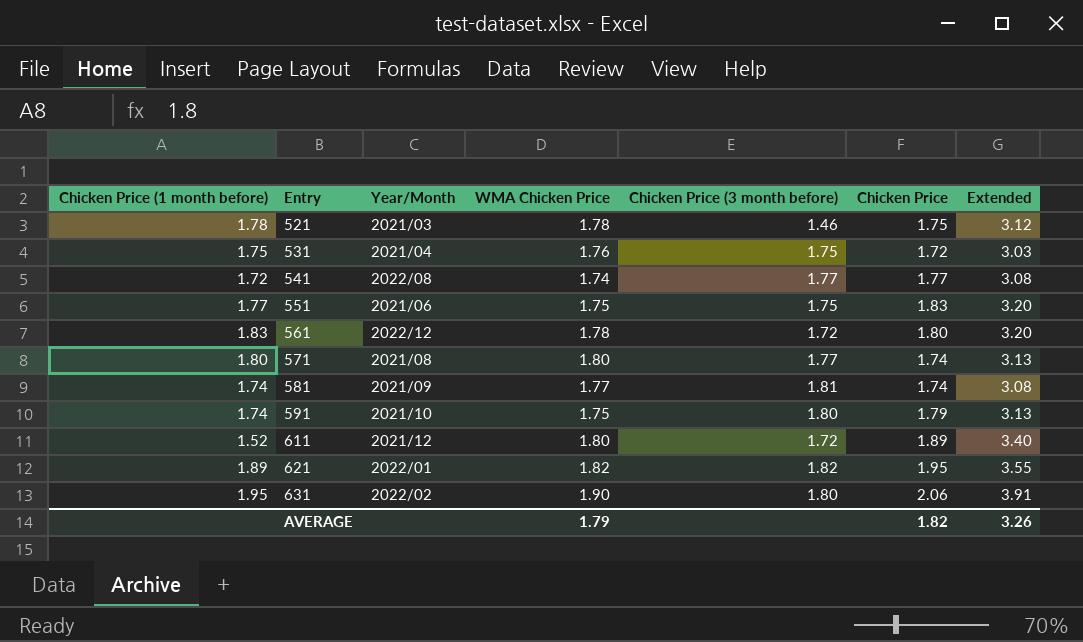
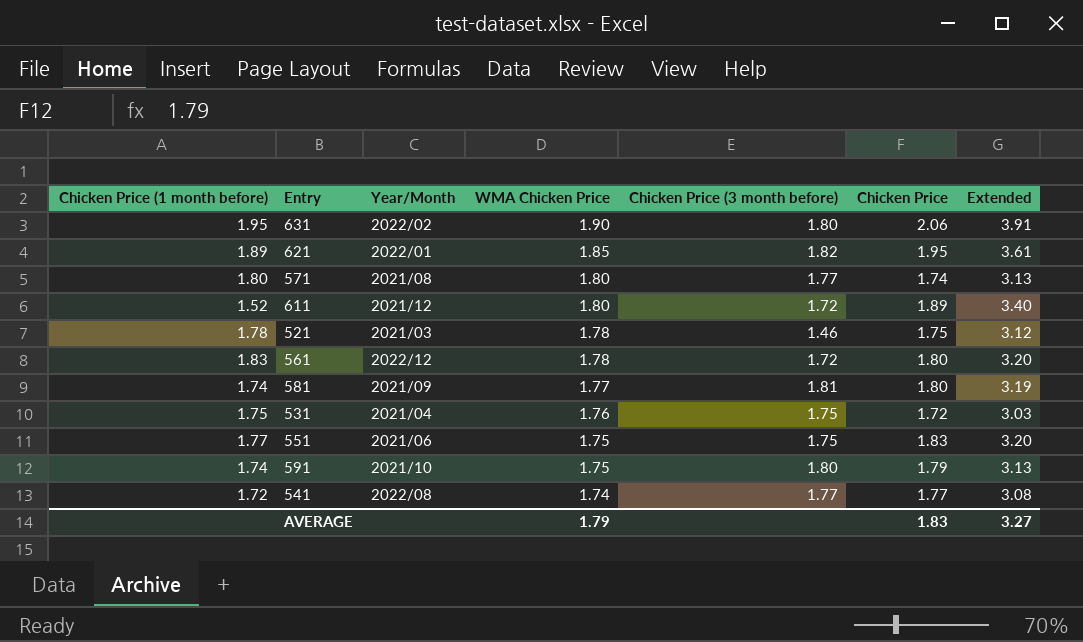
row order: Entry ascending -> WMA Chicken Price descending
621 | WMA Chicken Price: 1.82 -> 1.85
621 | Extended: 3.55 -> 3.61
581 | Chicken Price: 1.74 -> 1.80
581 | Extended: 3.08 -> 3.19
AVERAGE | Chicken Price: 1.82 -> 1.83
AVERAGE | Extended: 3.26 -> 3.27

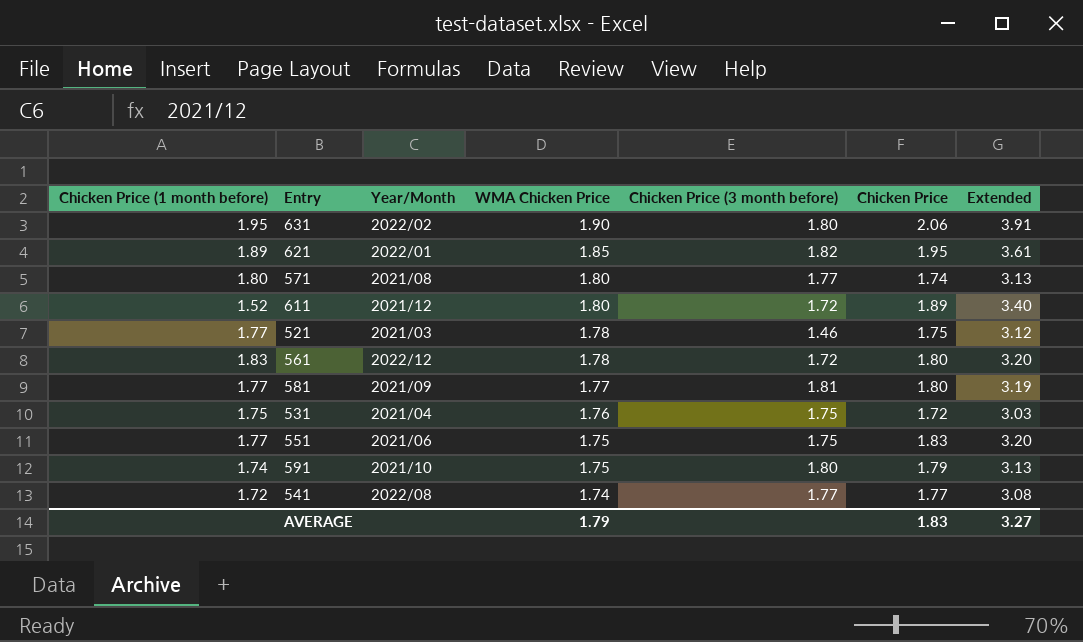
521 | Chicken Price (1 month before): 1.78 -> 1.77
581 | Chicken Price (1 month before): 1.74 -> 1.77

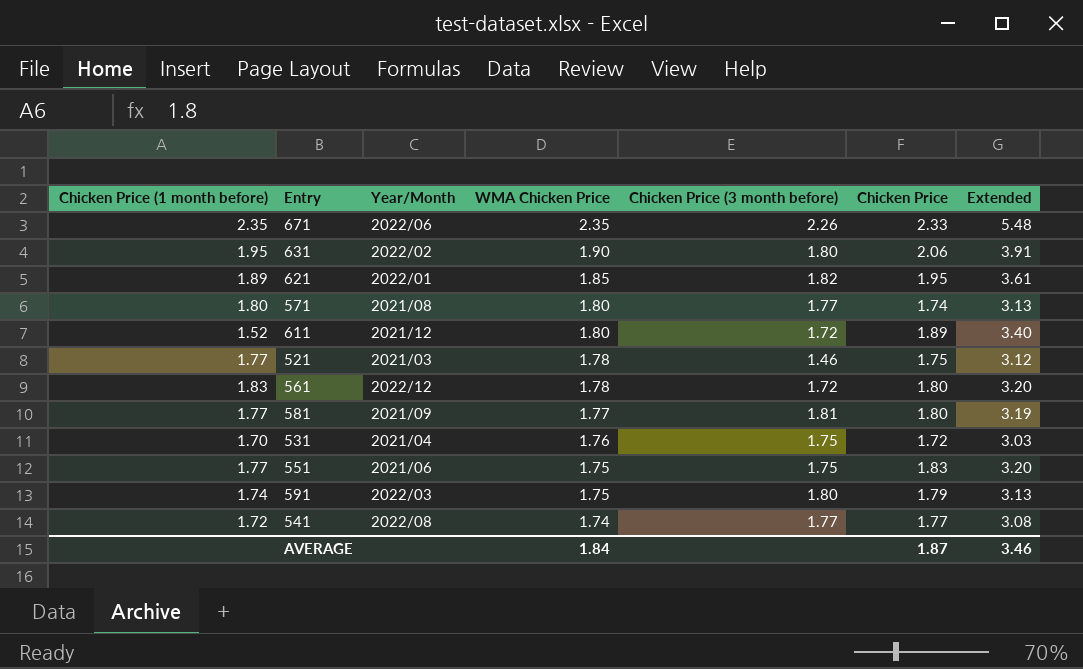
row 671: none -> 2.35 | 2022/06 | 2.35 | 2.26 | 2.33 | 5.48
531 | Chicken Price (1 month before): 1.75 -> 1.70
591 | Year/Month: 2021/10 -> 2022/03
AVERAGE | WMA Chicken Price: 1.79 -> 1.84
AVERAGE | Chicken Price: 1.83 -> 1.87
AVERAGE | Extended: 3.27 -> 3.46

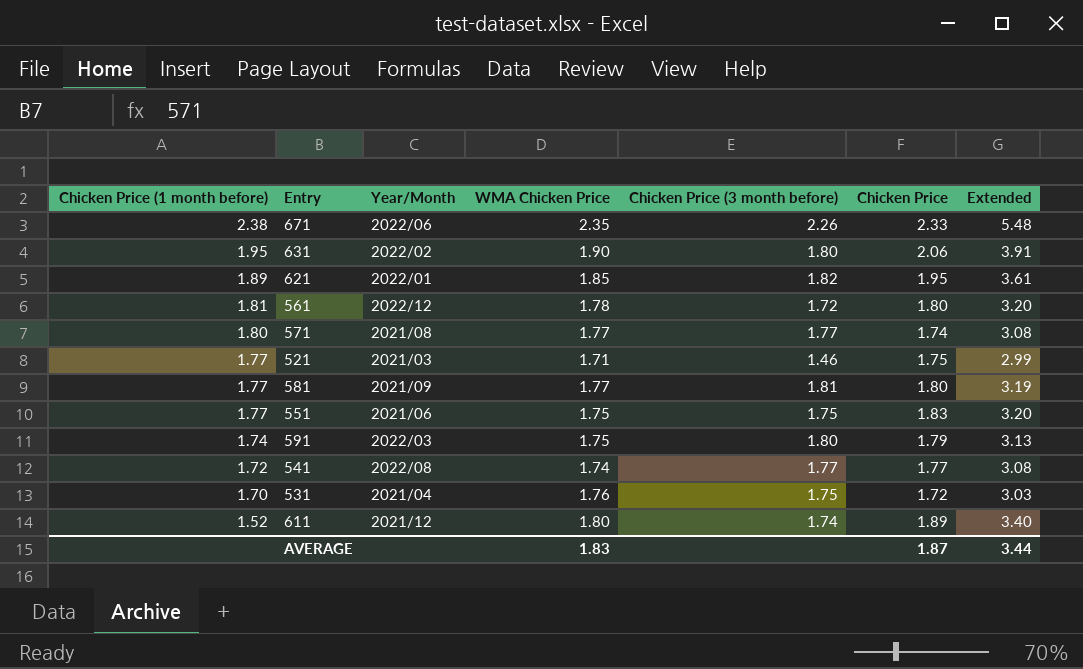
row order: WMA Chicken Price descending -> Chicken Price (1 month before) descending
671 | Chicken Price (1 month before): 2.35 -> 2.38
561 | Chicken Price (1 month before): 1.83 -> 1.81
571 | WMA Chicken Price: 1.80 -> 1.77
571 | Extended: 3.13 -> 3.08
521 | WMA Chicken Price: 1.78 -> 1.71
521 | Extended: 3.12 -> 2.99
611 | Chicken Price (3 month before): 1.72 -> 1.74
AVERAGE | WMA Chicken Price: 1.84 -> 1.83
AVERAGE | Extended: 3.46 -> 3.44

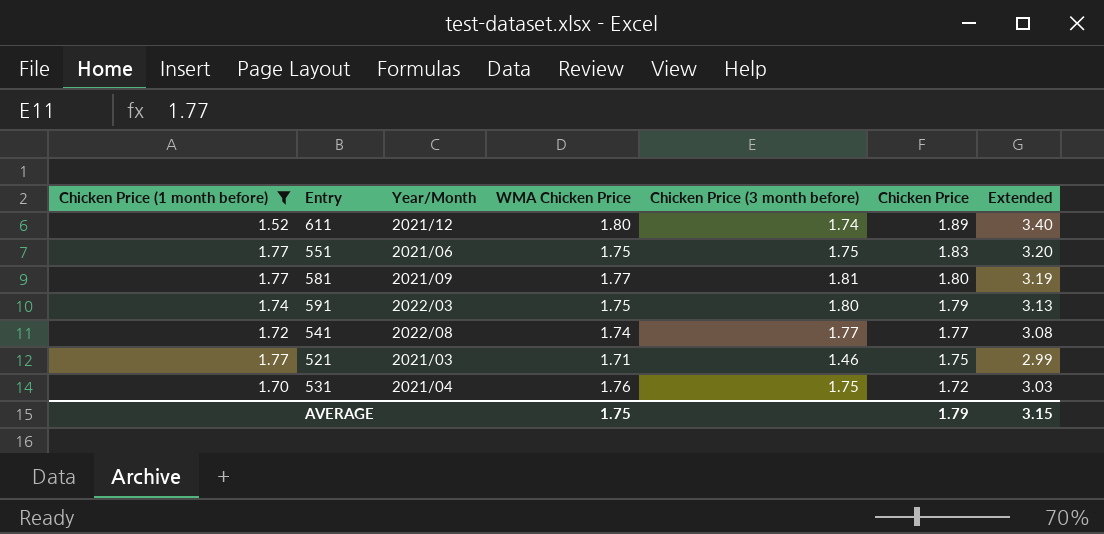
filter: none -> Chicken Price (1 month before) <= 1.77
row order: Chicken Price (1 month before) descending -> Chicken Price descending
AVERAGE | WMA Chicken Price: 1.83 -> 1.75
AVERAGE | Chicken Price: 1.87 -> 1.79
AVERAGE | Extended: 3.44 -> 3.15

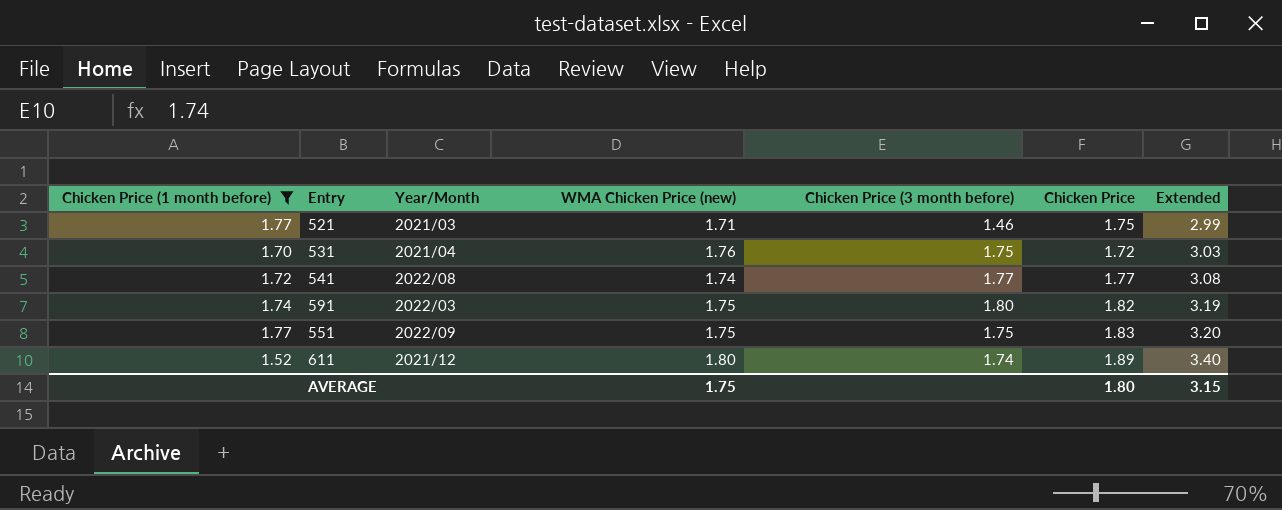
row order: Chicken Price descending -> Extended ascending
column name: WMA Chicken Price -> WMA Chicken Price (new)
row 581: 1.77 | 2021/09 | 1.77 | 1.81 | 1.80 | 3.19 -> none
591 | Chicken Price: 1.79 -> 1.82
591 | Extended: 3.13 -> 3.19
551 | Year/Month: 2021/06 -> 2022/09
AVERAGE | Chicken Price: 1.79 -> 1.80

